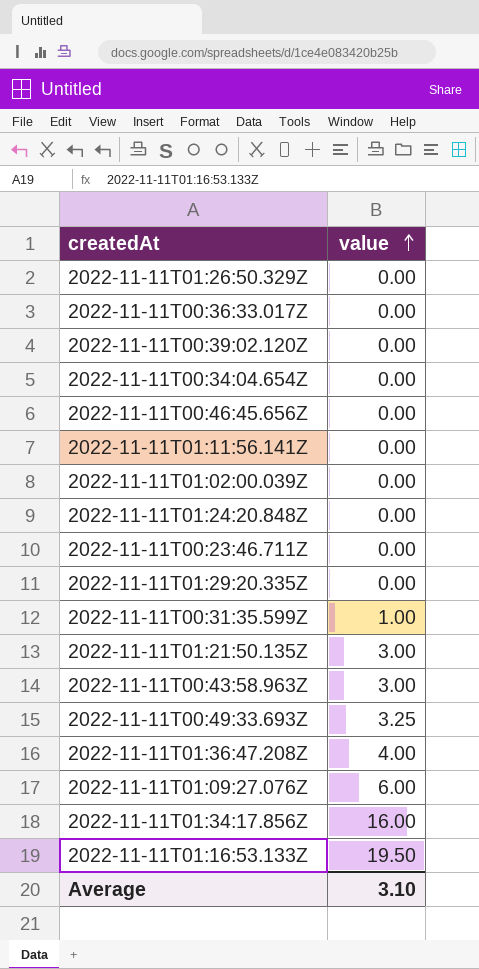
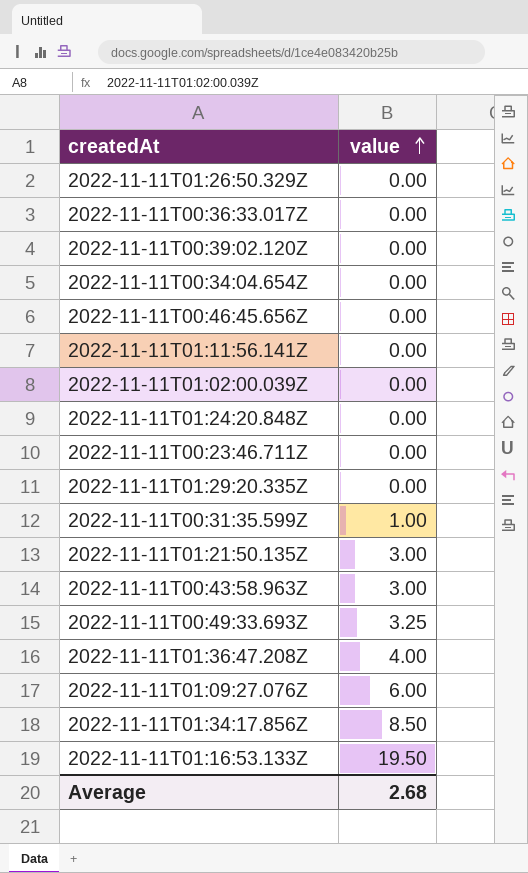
2022-11-11T01:34:17.856Z | value: 16.00 -> 8.50
Average | value: 3.10 -> 2.68

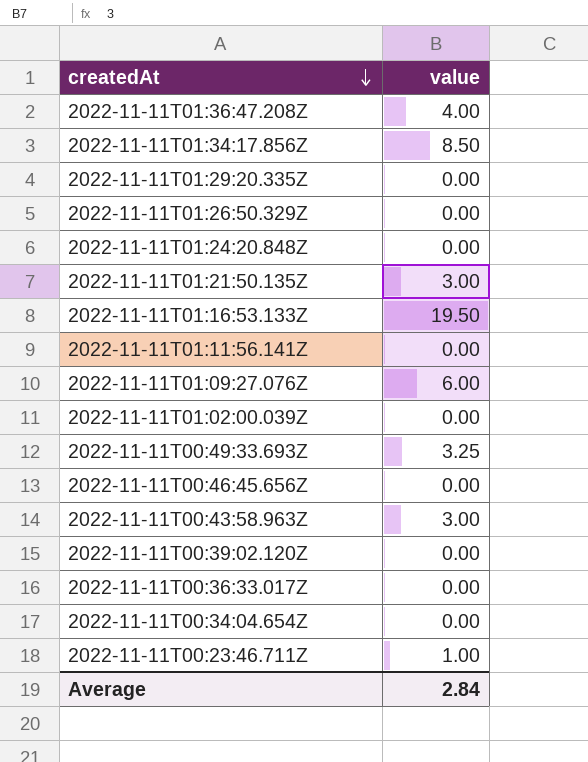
row order: value ascending -> createdAt descending
row 2022-11-11T00:31:35.599Z: 1.00 -> none
2022-11-11T00:23:46.711Z | value: 0.00 -> 1.00
Average | value: 2.68 -> 2.84

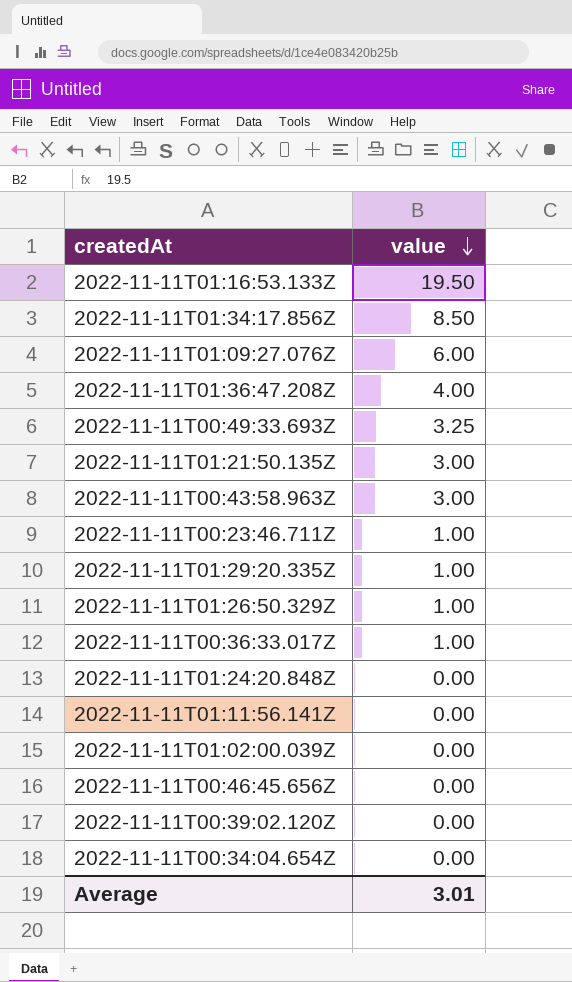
row order: createdAt descending -> value descending
2022-11-11T01:29:20.335Z | value: 0.00 -> 1.00
2022-11-11T01:26:50.329Z | value: 0.00 -> 1.00
2022-11-11T00:36:33.017Z | value: 0.00 -> 1.00
Average | value: 2.84 -> 3.01

